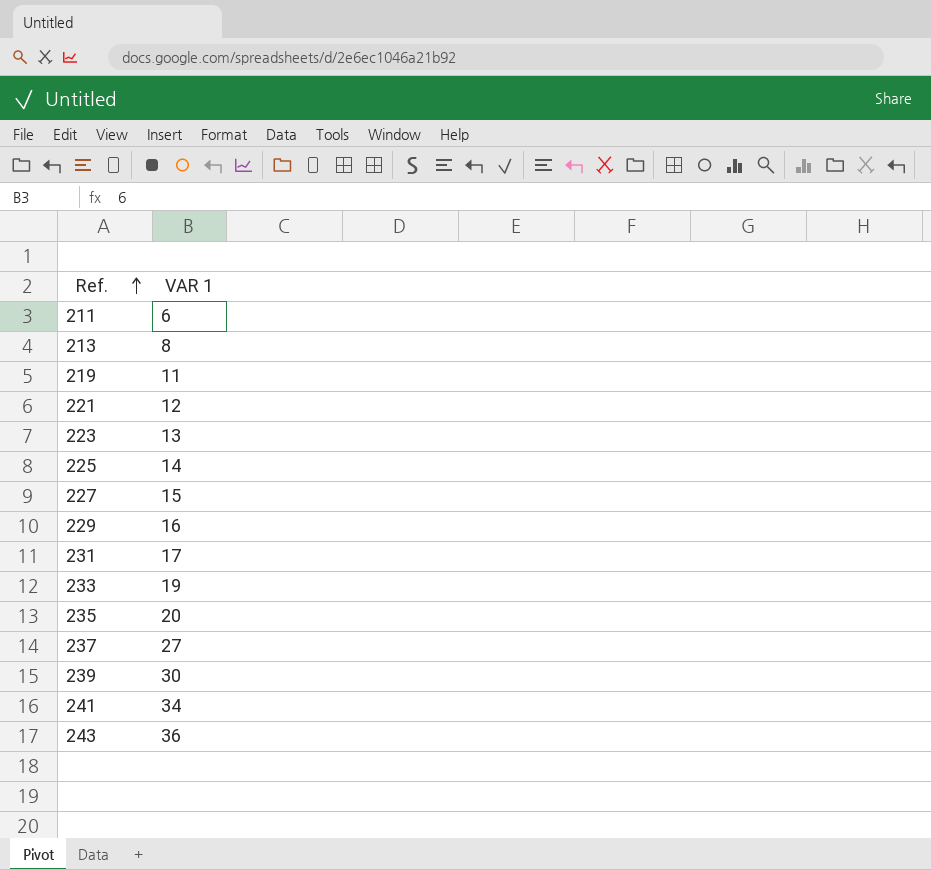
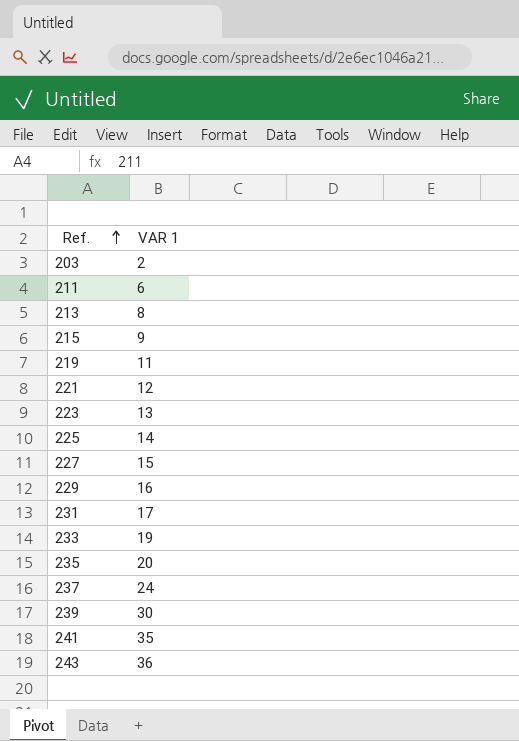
row 203: none -> 2
row 215: none -> 9
237 | VAR 1: 27 -> 24
241 | VAR 1: 34 -> 35

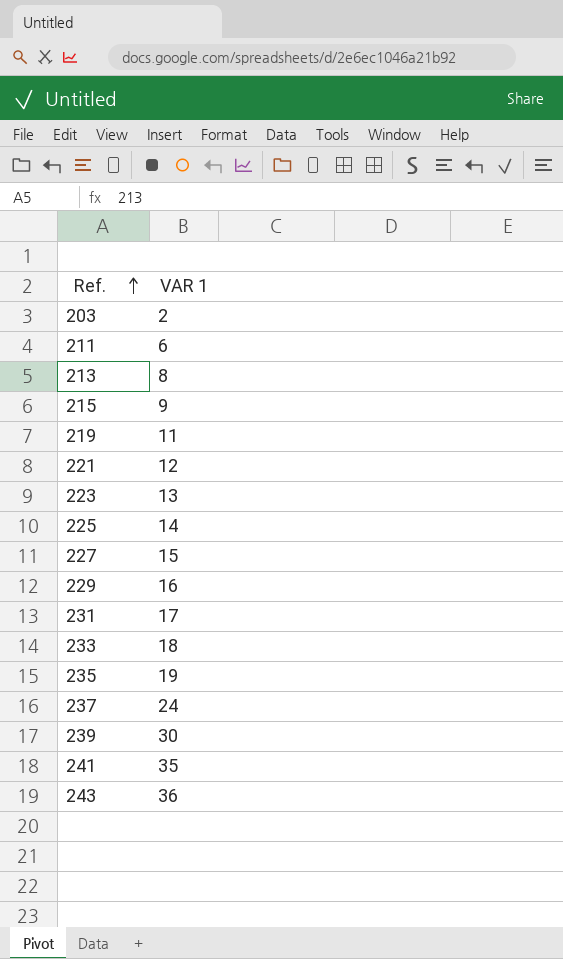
233 | VAR 1: 19 -> 18
235 | VAR 1: 20 -> 19

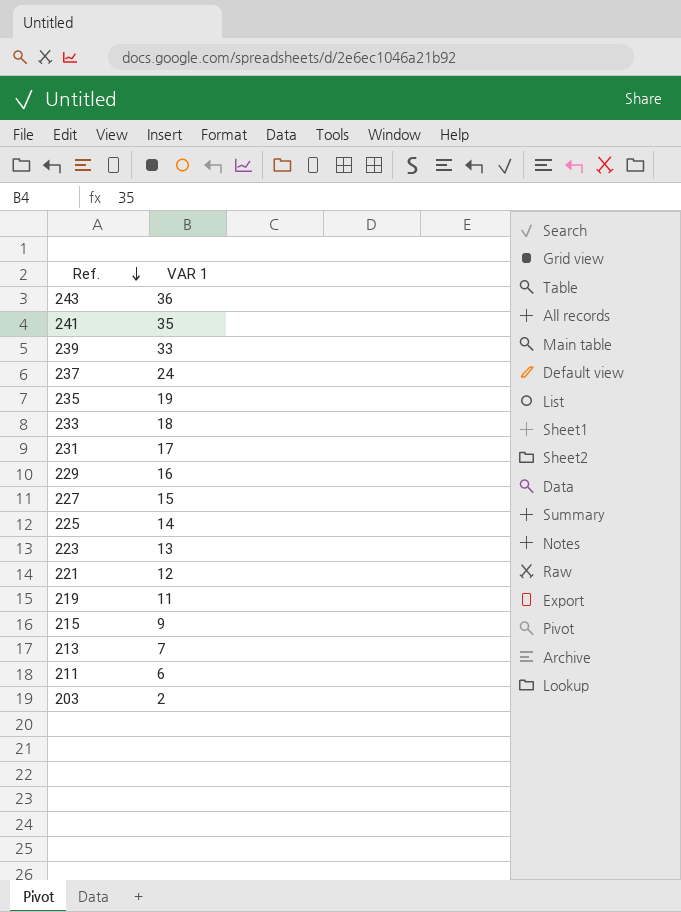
row order: Ref. ascending -> Ref. descending
239 | VAR 1: 30 -> 33
213 | VAR 1: 8 -> 7

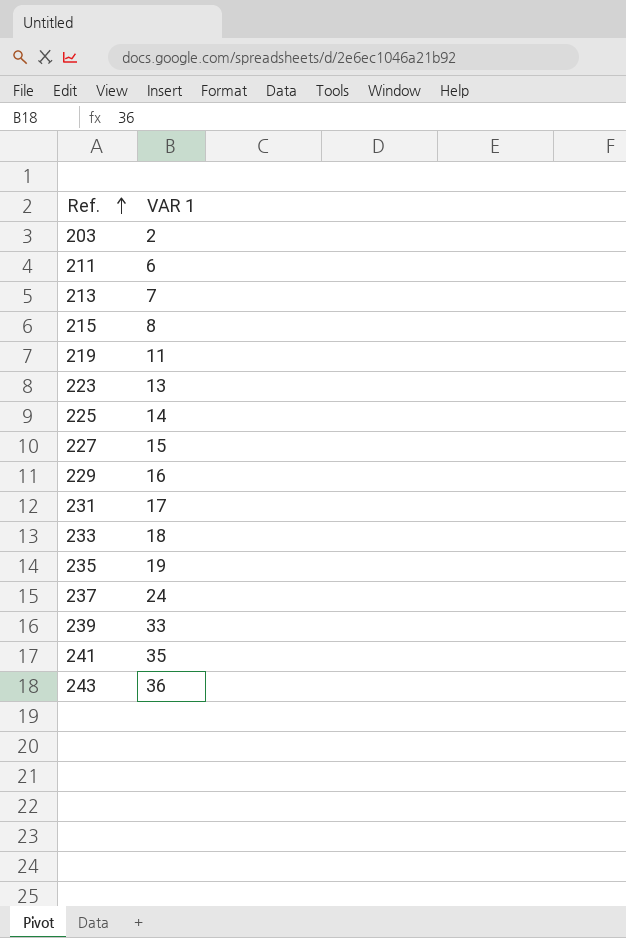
row order: Ref. descending -> Ref. ascending
row 221: 12 -> none
215 | VAR 1: 9 -> 8

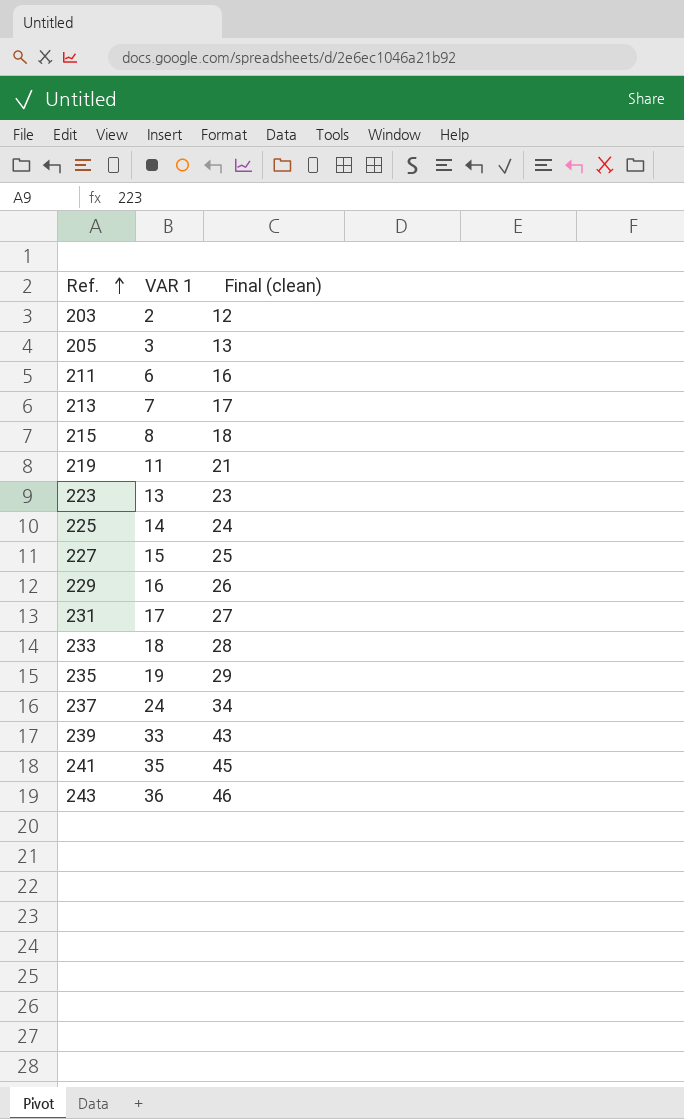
column Final (clean) | formula: none -> [VAR 1] + 10
row 205: none -> 3 | 13

